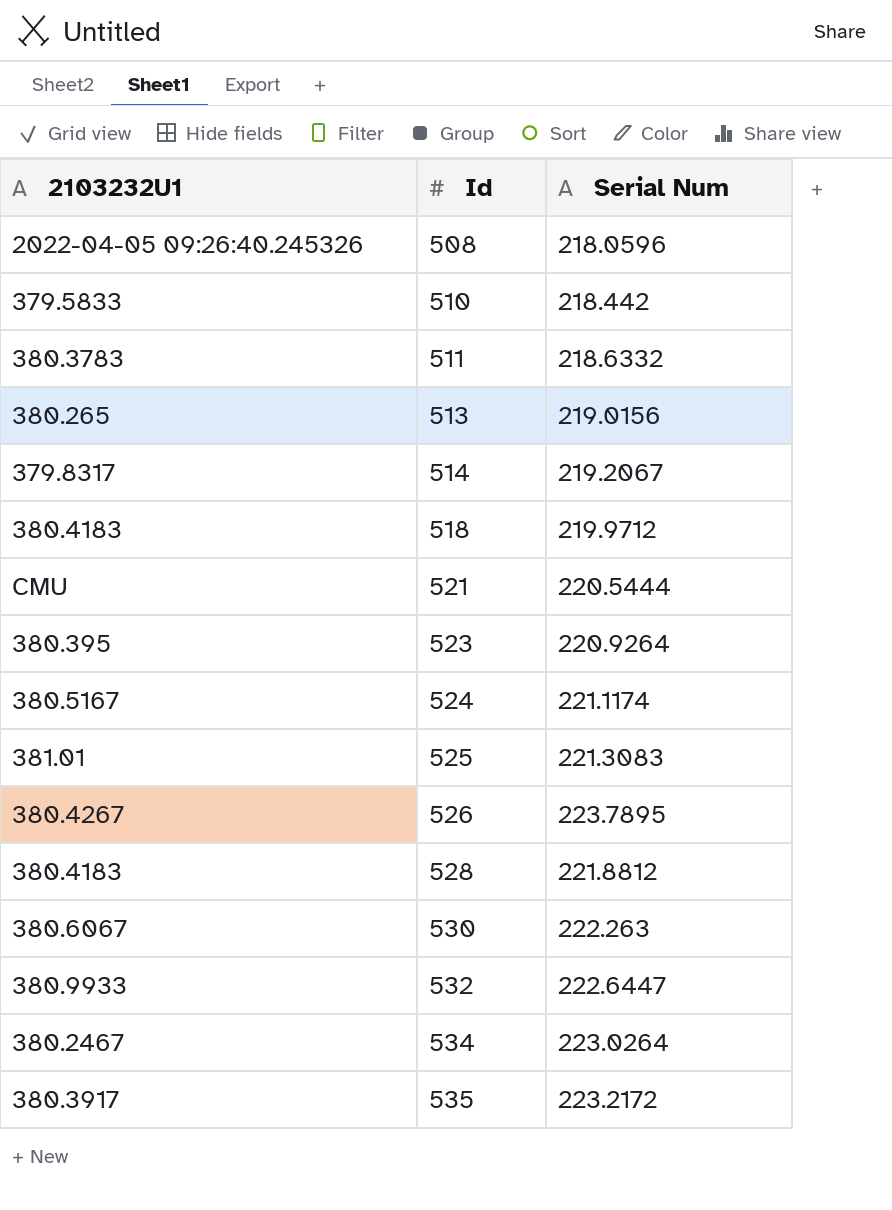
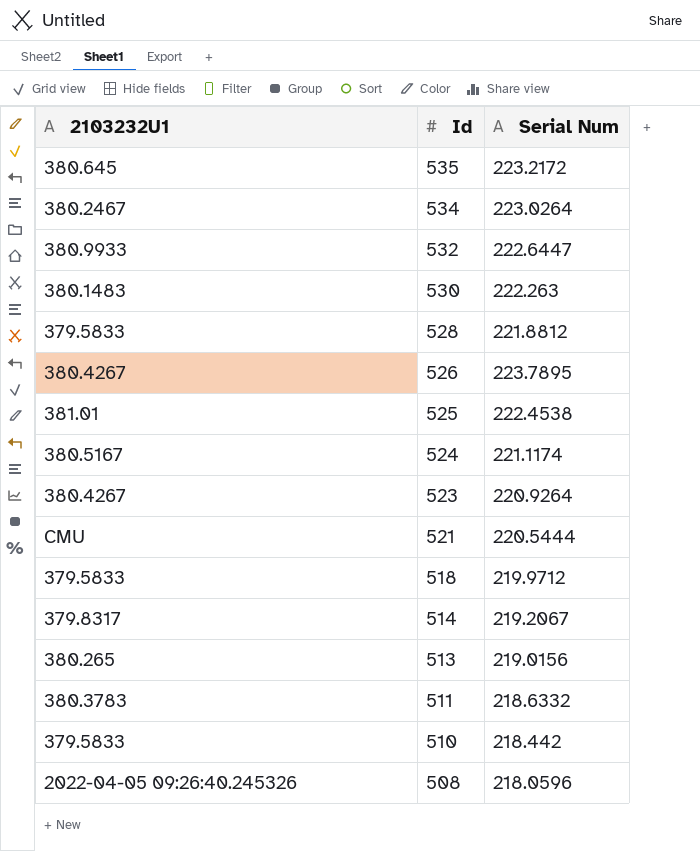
row order: Id ascending -> Id descending
535 | 2103232U1: 380.3917 -> 380.645
530 | 2103232U1: 380.6067 -> 380.1483
528 | 2103232U1: 380.4183 -> 379.5833
525 | Serial Num: 221.3083 -> 222.4538
523 | 2103232U1: 380.395 -> 380.4267
518 | 2103232U1: 380.4183 -> 379.5833

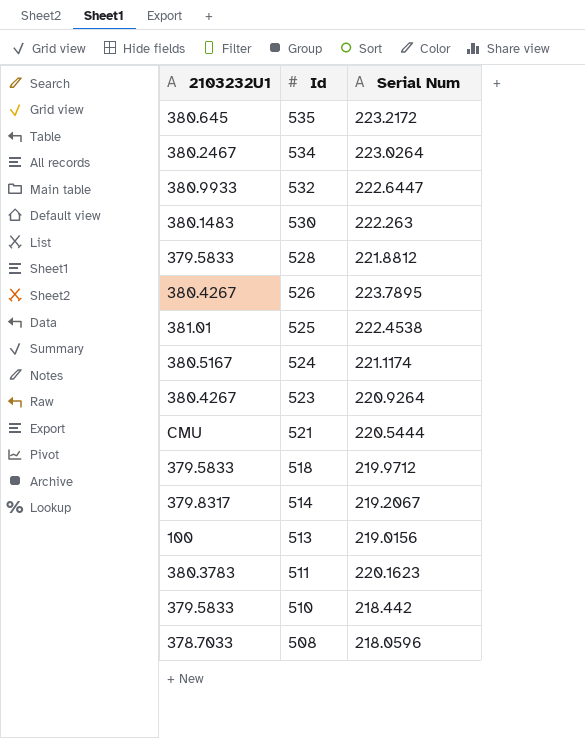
513 | 2103232U1: 380.265 -> 100
511 | Serial Num: 218.6332 -> 220.1623
508 | 2103232U1: 2022-04-05 09:26:40.245326 -> 378.7033

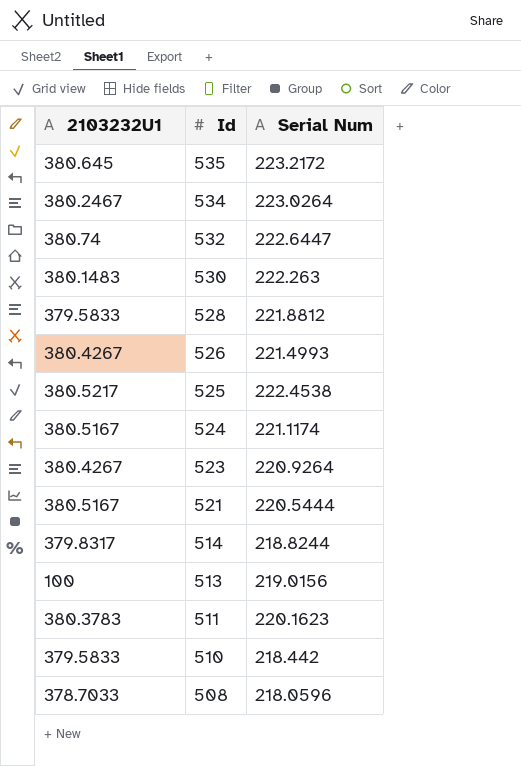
row 518: 379.5833 | 219.9712 -> none
532 | 2103232U1: 380.9933 -> 380.74
526 | Serial Num: 223.7895 -> 221.4993
525 | 2103232U1: 381.01 -> 380.5217
521 | 2103232U1: CMU -> 380.5167
514 | Serial Num: 219.2067 -> 218.8244

